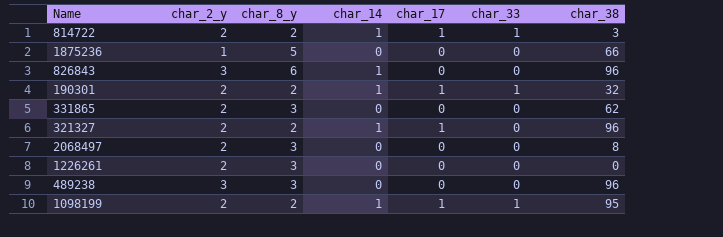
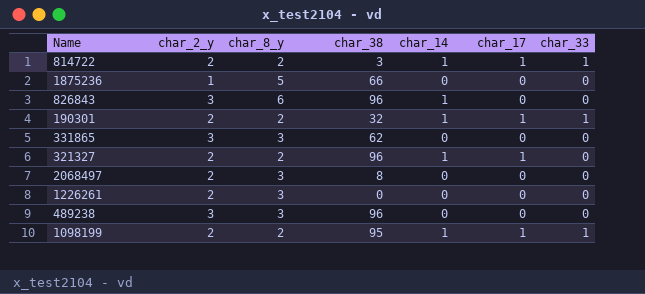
column char_38 | position: 7 -> 4
331865 | char_2_y: 2 -> 3

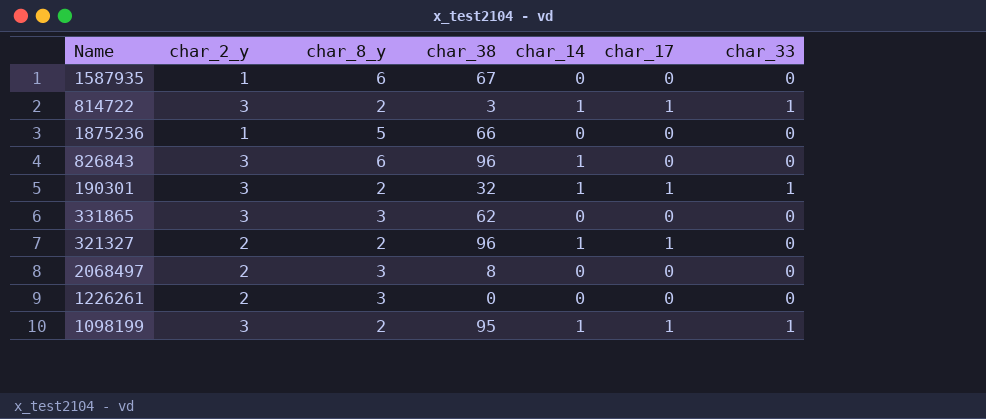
row 489238: 3 | 3 | 96 | 0 | 0 | 0 -> none
row 1587935: none -> 1 | 6 | 67 | 0 | 0 | 0
814722 | char_2_y: 2 -> 3
190301 | char_2_y: 2 -> 3
1098199 | char_2_y: 2 -> 3

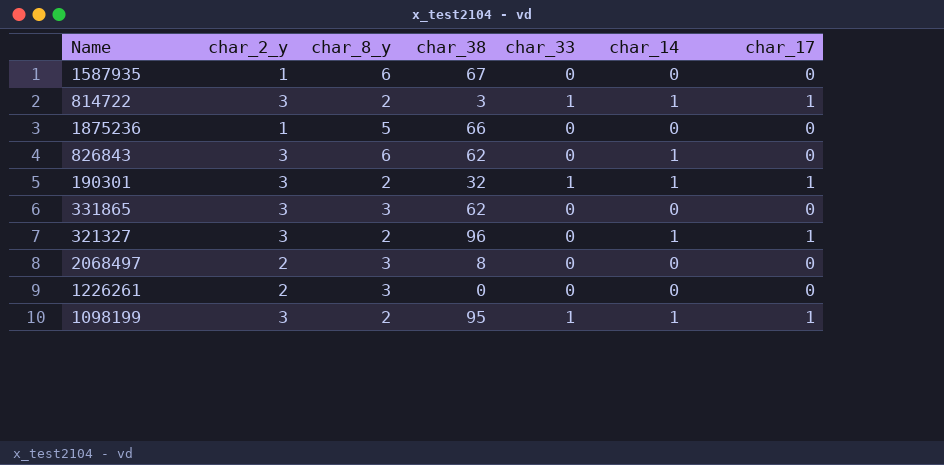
column char_33 | position: 7 -> 5
826843 | char_38: 96 -> 62
321327 | char_2_y: 2 -> 3

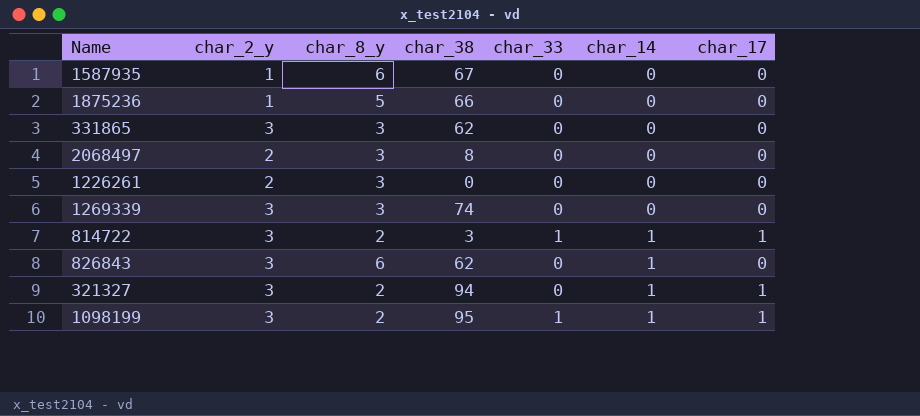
row order: none -> char_14 ascending
row 190301: 3 | 2 | 32 | 1 | 1 | 1 -> none
row 1269339: none -> 3 | 3 | 74 | 0 | 0 | 0
321327 | char_38: 96 -> 94

